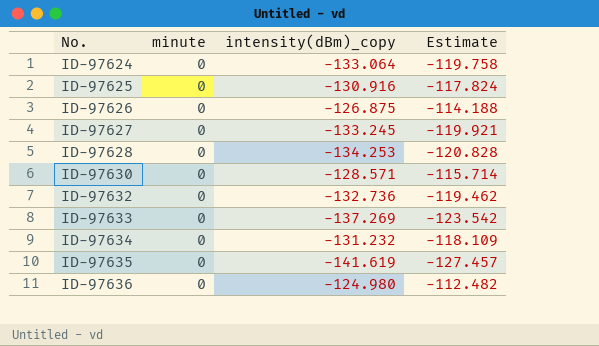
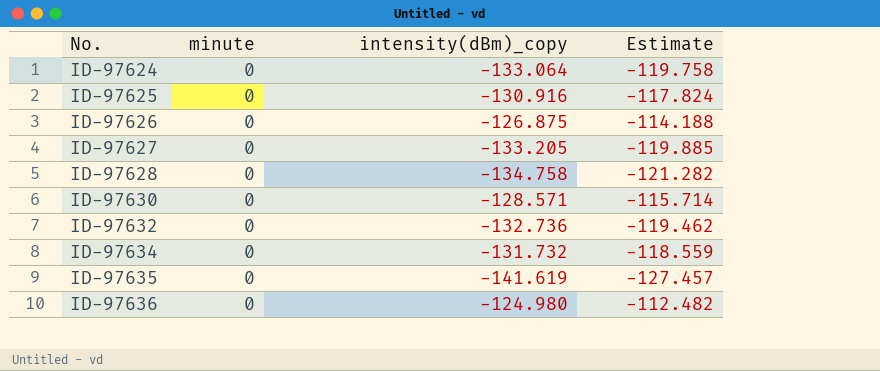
row ID-97633: 0 | -137.269 | -123.542 -> none
ID-97627 | intensity(dBm)_copy: -133.245 -> -133.205
ID-97627 | Estimate: -119.921 -> -119.885
ID-97628 | intensity(dBm)_copy: -134.253 -> -134.758
ID-97628 | Estimate: -120.828 -> -121.282
ID-97634 | intensity(dBm)_copy: -131.232 -> -131.732
ID-97634 | Estimate: -118.109 -> -118.559

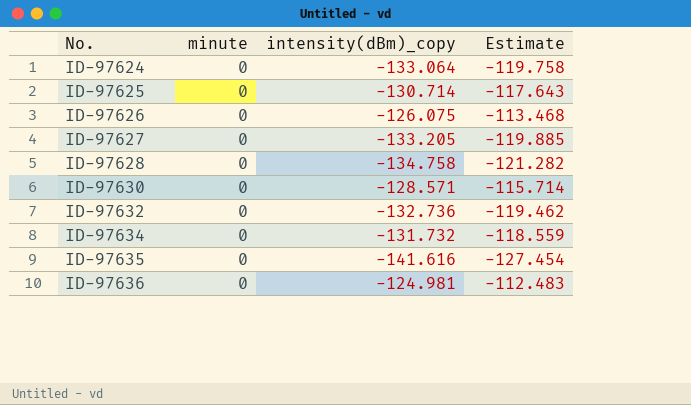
ID-97625 | intensity(dBm)_copy: -130.916 -> -130.714
ID-97625 | Estimate: -117.824 -> -117.643
ID-97626 | intensity(dBm)_copy: -126.875 -> -126.075
ID-97626 | Estimate: -114.188 -> -113.468
ID-97635 | intensity(dBm)_copy: -141.619 -> -141.616
ID-97635 | Estimate: -127.457 -> -127.454
ID-97636 | intensity(dBm)_copy: -124.980 -> -124.981
ID-97636 | Estimate: -112.482 -> -112.483

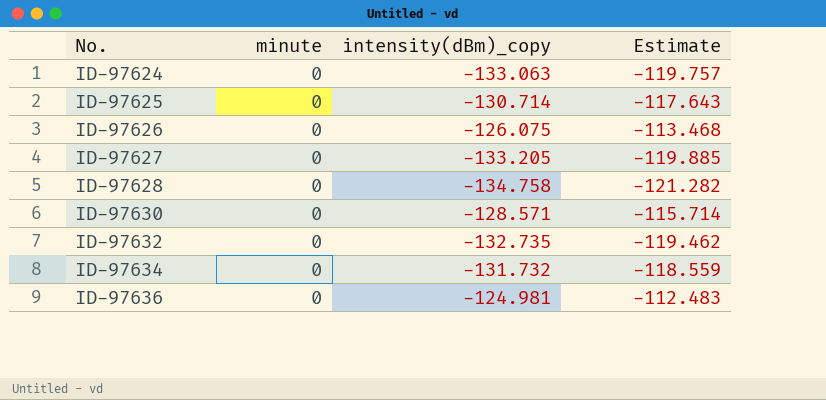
row ID-97635: 0 | -141.616 | -127.454 -> none
ID-97624 | intensity(dBm)_copy: -133.064 -> -133.063
ID-97624 | Estimate: -119.758 -> -119.757
ID-97632 | intensity(dBm)_copy: -132.736 -> -132.735

